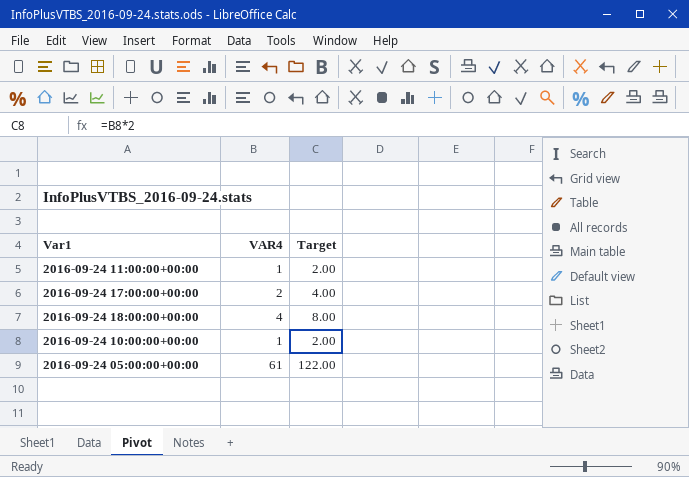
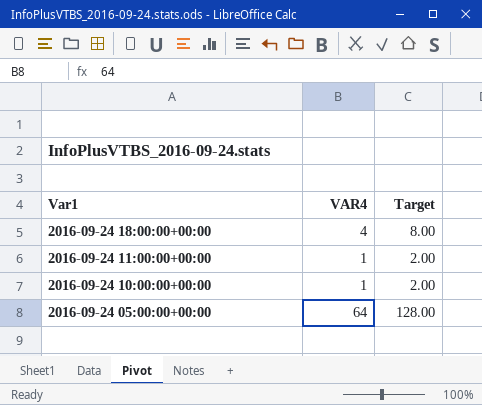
row order: none -> Var1 descending
row 2016-09-24 17:00:00+00:00: 2 | 4.00 -> none
2016-09-24 05:00:00+00:00 | VAR4: 61 -> 64
2016-09-24 05:00:00+00:00 | Target: 122.00 -> 128.00

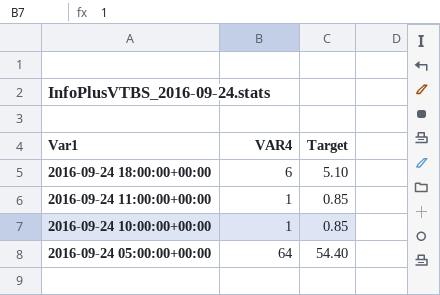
column Target | formula: [VAR4] * 2 -> [VAR4] * 0.85
2016-09-24 18:00:00+00:00 | VAR4: 4 -> 6

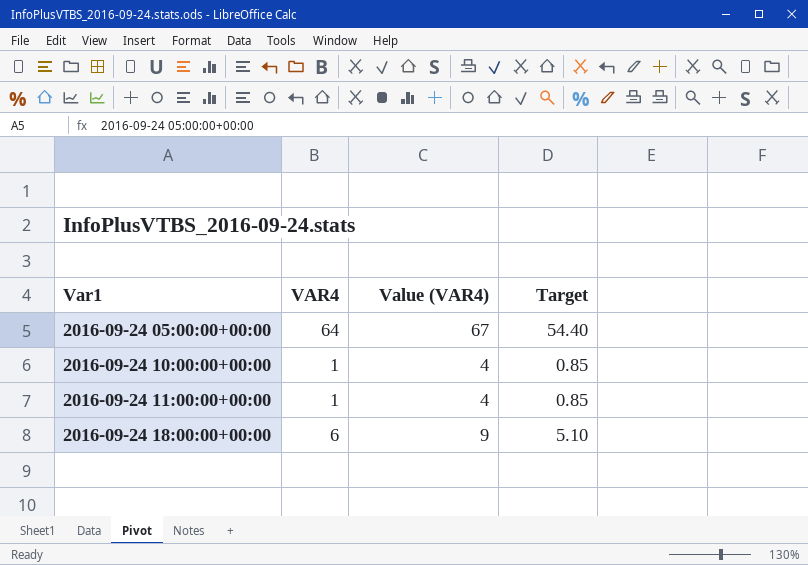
row order: Var1 descending -> Var1 ascending
column Value (VAR4) | formula: none -> [VAR4] + 3

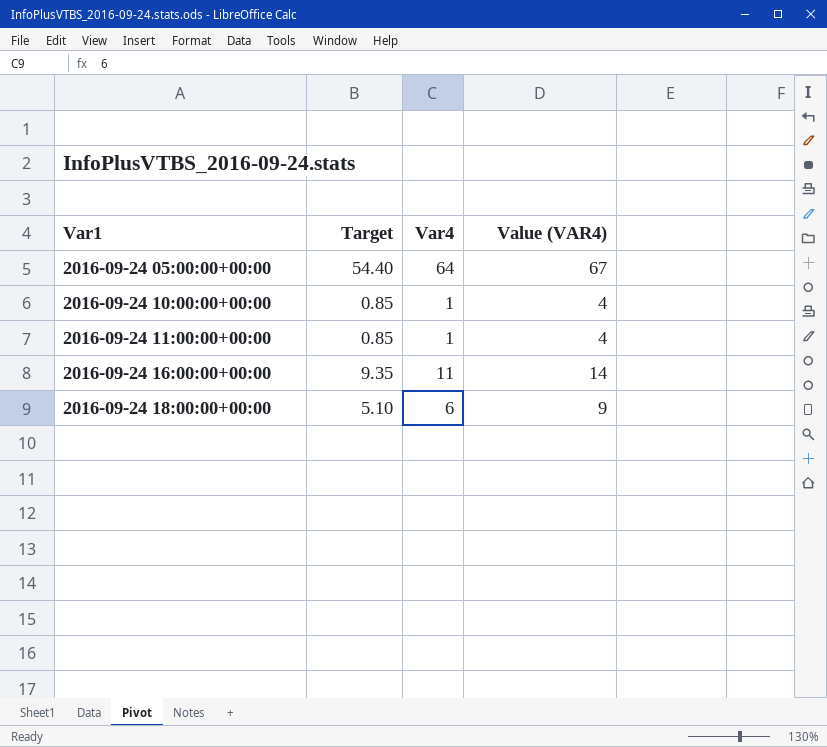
column Target | position: 4 -> 2
column name: VAR4 -> Var4
row 2016-09-24 16:00:00+00:00: none -> 9.35 | 11 | 14

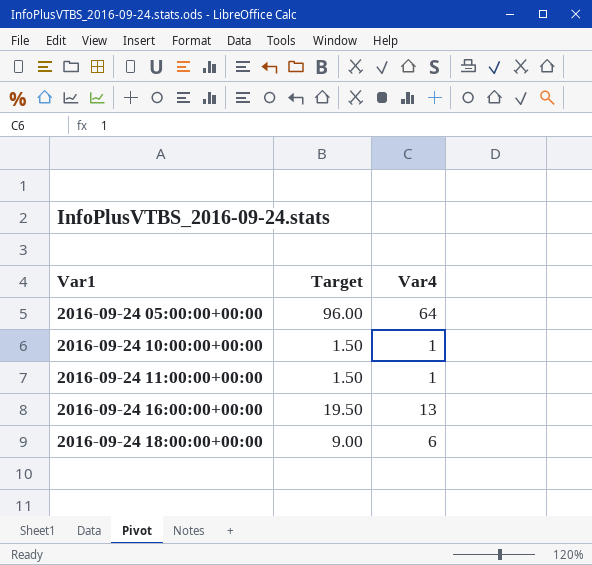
column Value (VAR4) | formula: [Var4] + 3 -> none
column Target | formula: [Var4] * 0.85 -> [Var4] * 1.5
2016-09-24 16:00:00+00:00 | Var4: 11 -> 13

